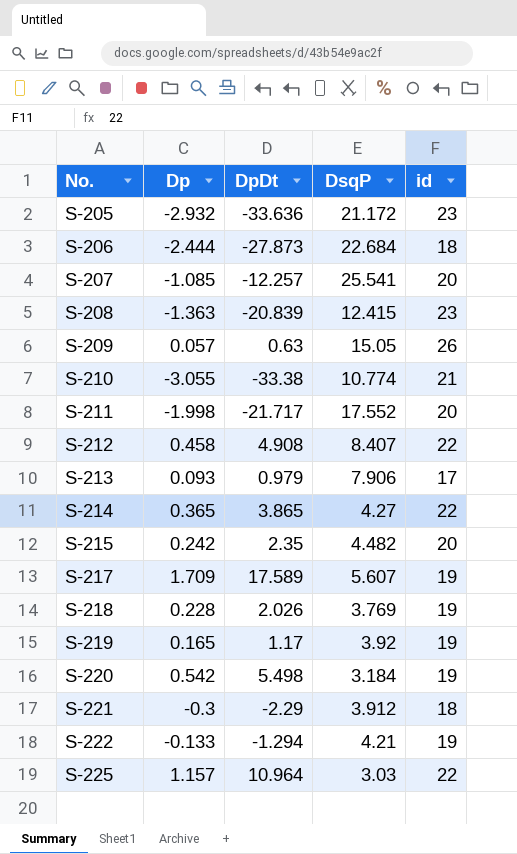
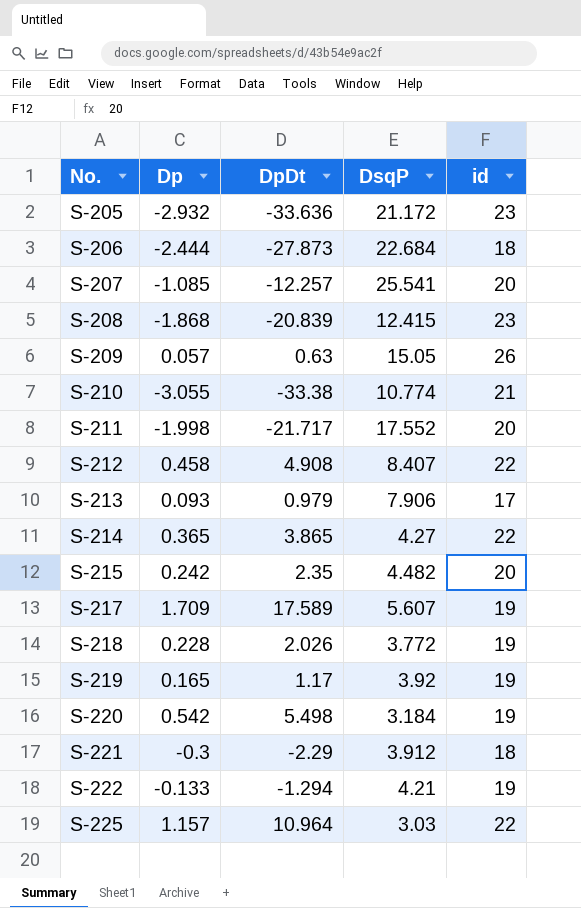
S-208 | Dp: -1.363 -> -1.868
S-218 | DsqP: 3.769 -> 3.772

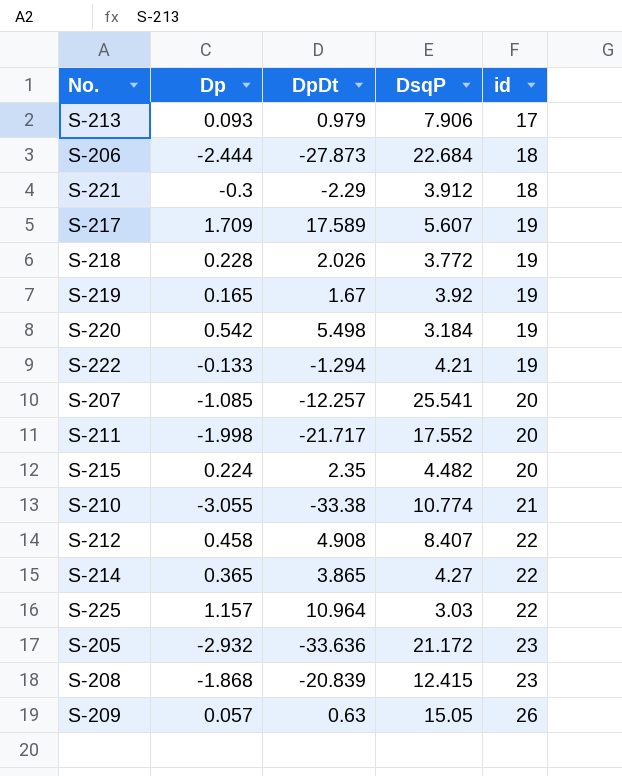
row order: No. ascending -> id ascending
S-219 | DpDt: 1.17 -> 1.67
S-215 | Dp: 0.242 -> 0.224

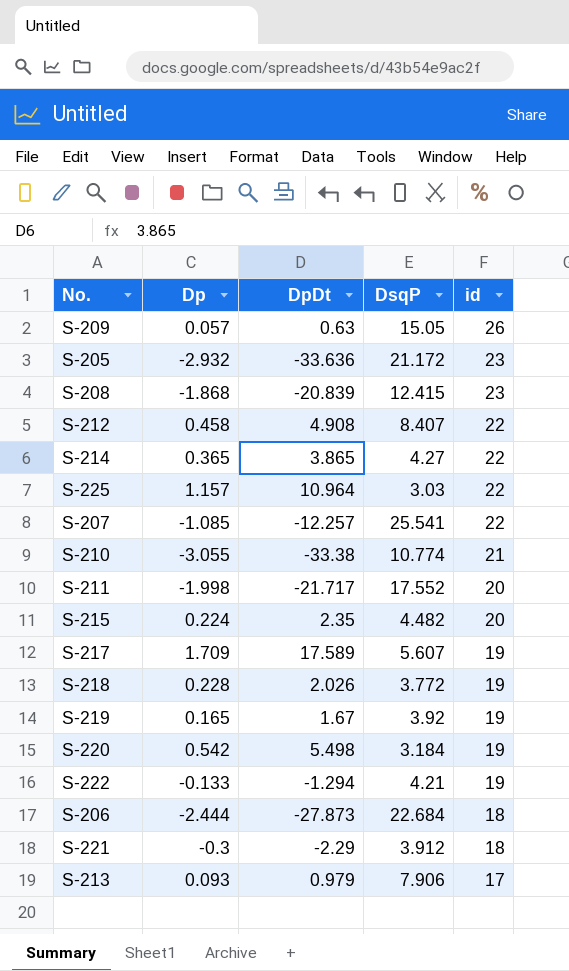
row order: id ascending -> id descending
S-207 | id: 20 -> 22

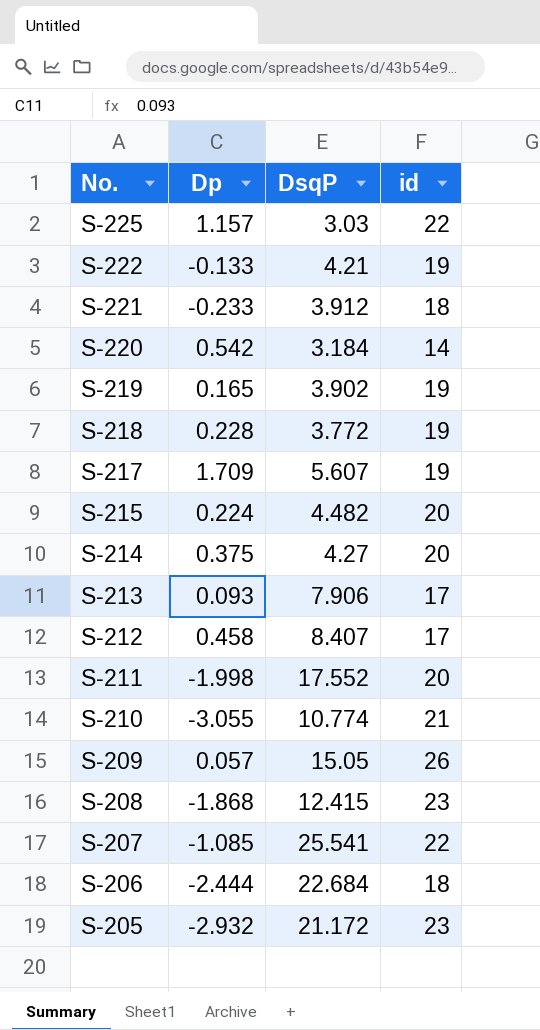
row order: id descending -> No. descending
column DpDt | position: 3 -> none
S-221 | Dp: -0.3 -> -0.233
S-220 | id: 19 -> 14
S-219 | DsqP: 3.92 -> 3.902
S-214 | Dp: 0.365 -> 0.375
S-214 | id: 22 -> 20
S-212 | id: 22 -> 17

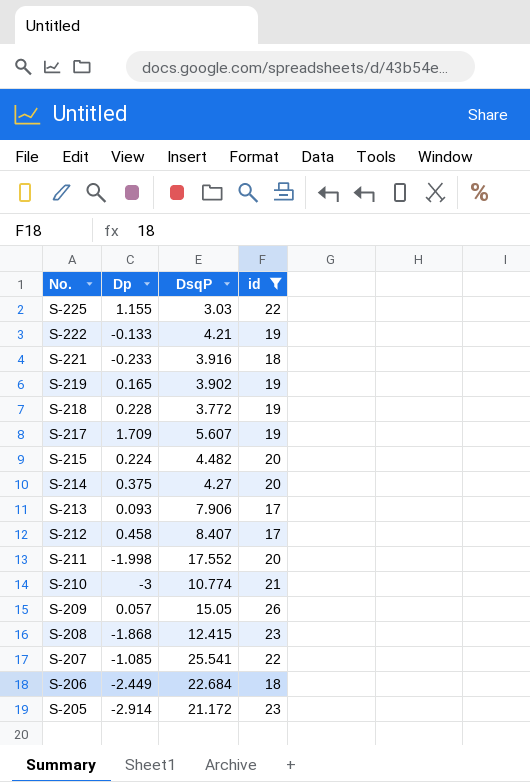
filter: none -> id != 14
S-225 | Dp: 1.157 -> 1.155
S-221 | DsqP: 3.912 -> 3.916
S-210 | Dp: -3.055 -> -3
S-206 | Dp: -2.444 -> -2.449
S-205 | Dp: -2.932 -> -2.914

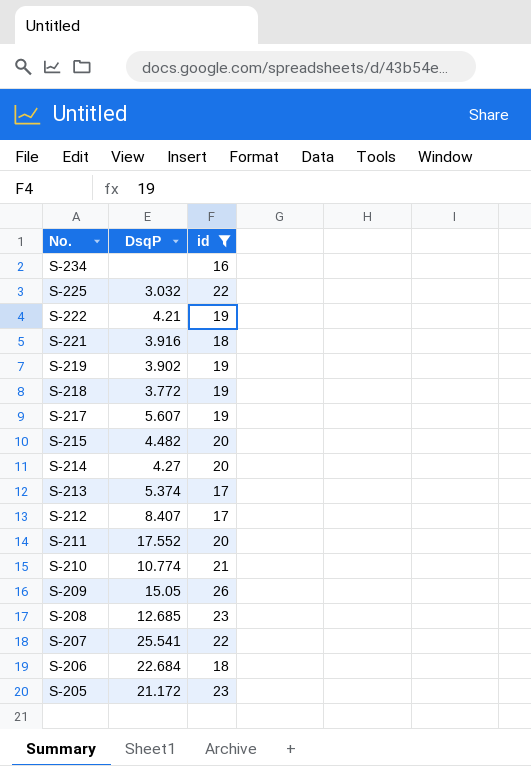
column Dp | position: 2 -> none
row S-234: none -> none | 16
S-225 | DsqP: 3.03 -> 3.032
S-213 | DsqP: 7.906 -> 5.374
S-208 | DsqP: 12.415 -> 12.685

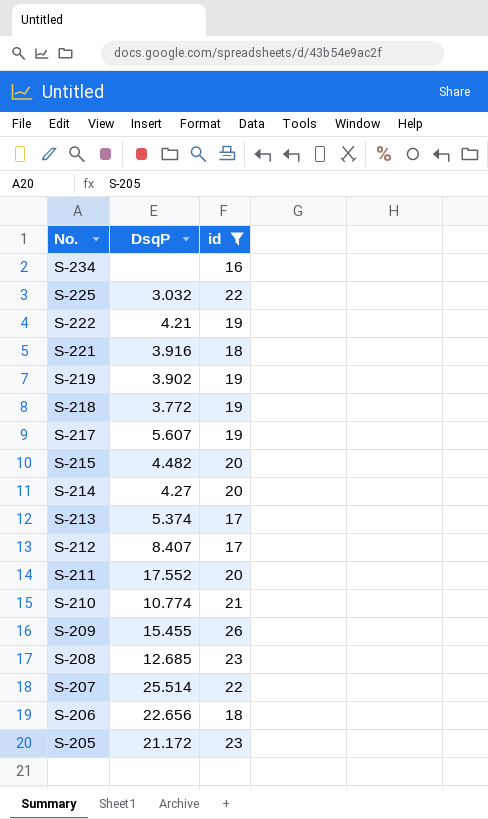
S-209 | DsqP: 15.05 -> 15.455
S-207 | DsqP: 25.541 -> 25.514
S-206 | DsqP: 22.684 -> 22.656

